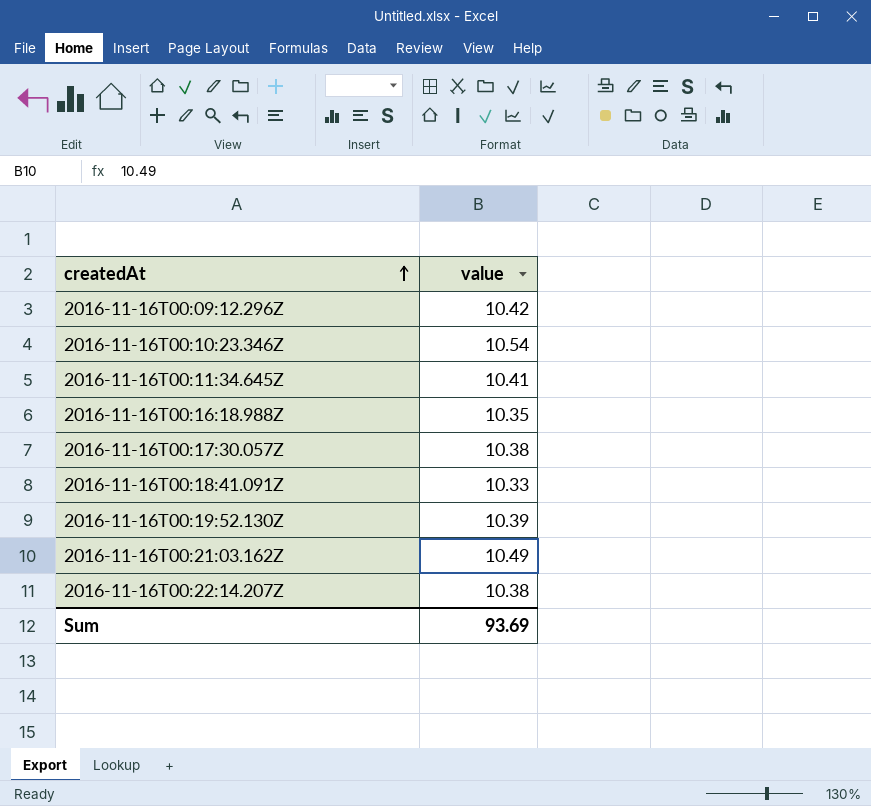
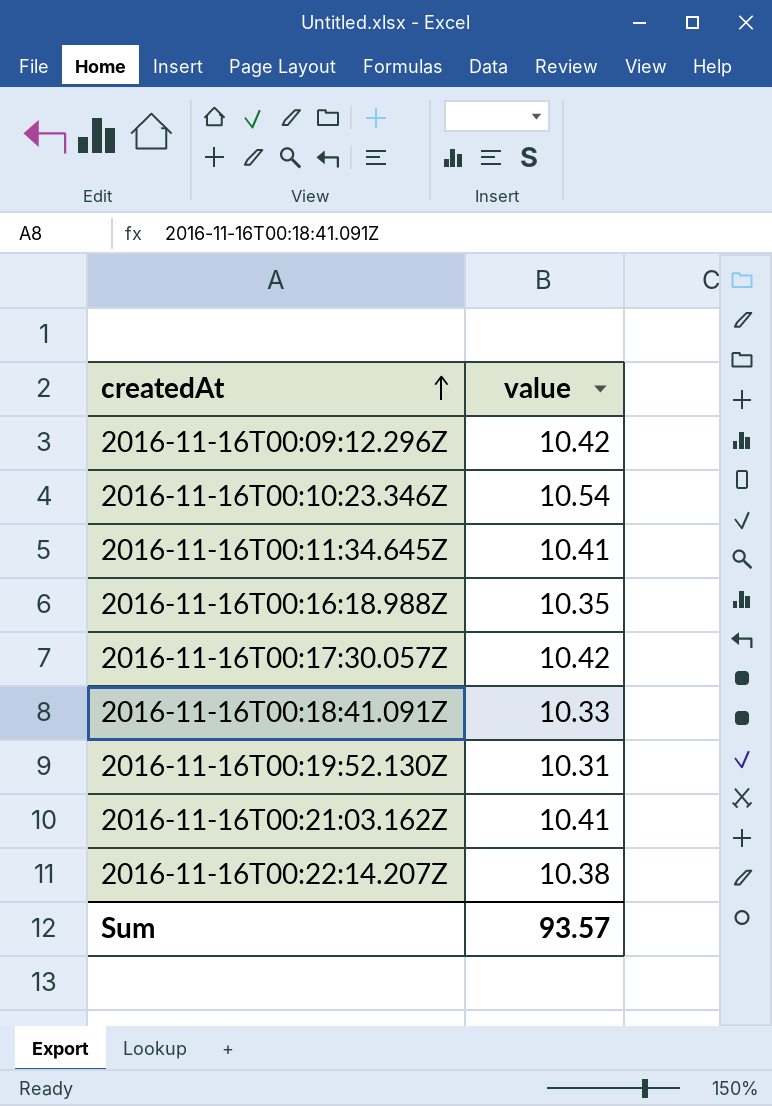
2016-11-16T00:17:30.057Z | value: 10.38 -> 10.42
2016-11-16T00:19:52.130Z | value: 10.39 -> 10.31
2016-11-16T00:21:03.162Z | value: 10.49 -> 10.41
Sum | value: 93.69 -> 93.57

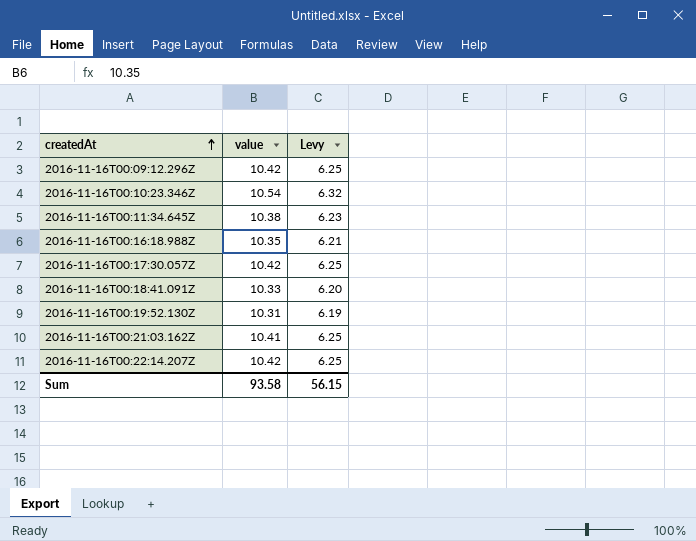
column Levy | formula: none -> [value] * 0.6
2016-11-16T00:11:34.645Z | value: 10.41 -> 10.38
2016-11-16T00:22:14.207Z | value: 10.38 -> 10.42
Sum | value: 93.57 -> 93.58

